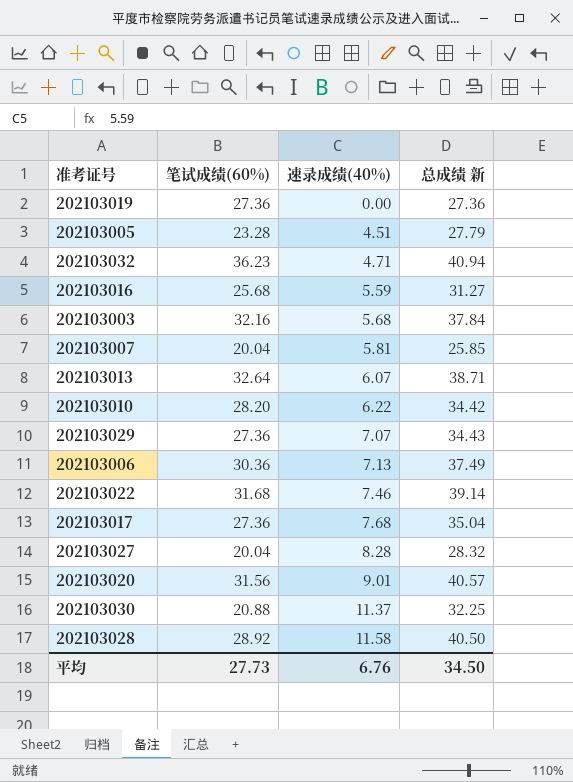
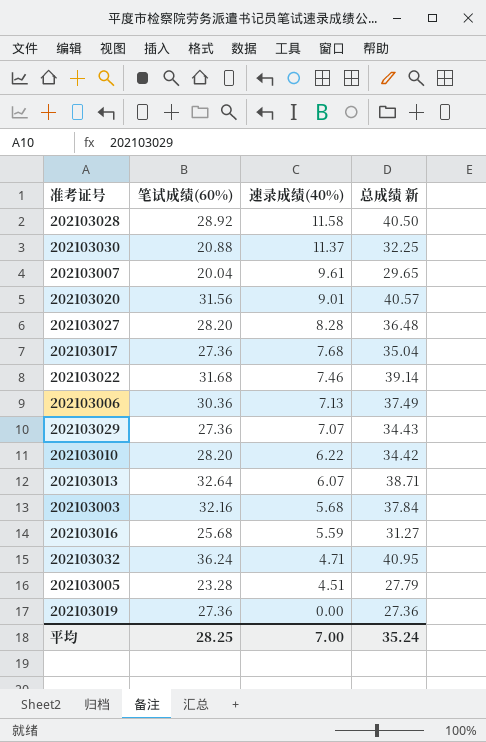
row order: 速录成绩(40%) ascending -> 速录成绩(40%) descending
202103007 | 速录成绩(40%): 5.81 -> 9.61
202103007 | 总成绩 新: 25.85 -> 29.65
202103027 | 笔试成绩(60%): 20.04 -> 28.20
202103027 | 总成绩 新: 28.32 -> 36.48
202103032 | 笔试成绩(60%): 36.23 -> 36.24
202103032 | 总成绩 新: 40.94 -> 40.95
平均 | 笔试成绩(60%): 27.73 -> 28.25
平均 | 速录成绩(40%): 6.76 -> 7.00
平均 | 总成绩 新: 34.50 -> 35.24

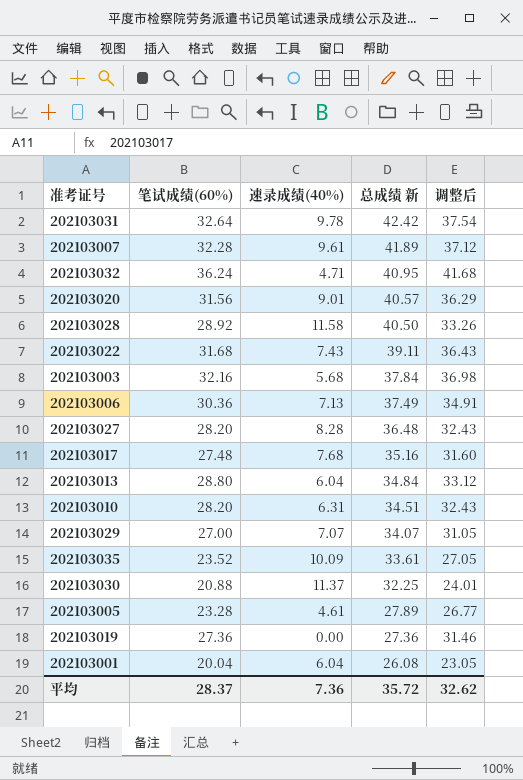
row order: 速录成绩(40%) descending -> 总成绩 新 descending
column 调整后 | formula: none -> [笔试成绩(60%)] * 1.15
row 202103016: 25.68 | 5.59 | 31.27 -> none
row 202103031: none -> 32.64 | 9.78 | 42.42 | 37.54
202103007 | 笔试成绩(60%): 20.04 -> 32.28
202103007 | 总成绩 新: 29.65 -> 41.89
202103022 | 速录成绩(40%): 7.46 -> 7.43
202103022 | 总成绩 新: 39.14 -> 39.11
202103017 | 笔试成绩(60%): 27.36 -> 27.48
202103017 | 总成绩 新: 35.04 -> 35.16
202103013 | 笔试成绩(60%): 32.64 -> 28.80
202103013 | 速录成绩(40%): 6.07 -> 6.04
202103013 | 总成绩 新: 38.71 -> 34.84
202103010 | 速录成绩(40%): 6.22 -> 6.31
202103010 | 总成绩 新: 34.42 -> 34.51
202103029 | 笔试成绩(60%): 27.36 -> 27.00
202103029 | 总成绩 新: 34.43 -> 34.07
row 202103035: none -> 23.52 | 10.09 | 33.61 | 27.05
202103005 | 速录成绩(40%): 4.51 -> 4.61
202103005 | 总成绩 新: 27.79 -> 27.89
row 202103001: none -> 20.04 | 6.04 | 26.08 | 23.05
平均 | 笔试成绩(60%): 28.25 -> 28.37
平均 | 速录成绩(40%): 7.00 -> 7.36
平均 | 总成绩 新: 35.24 -> 35.72

